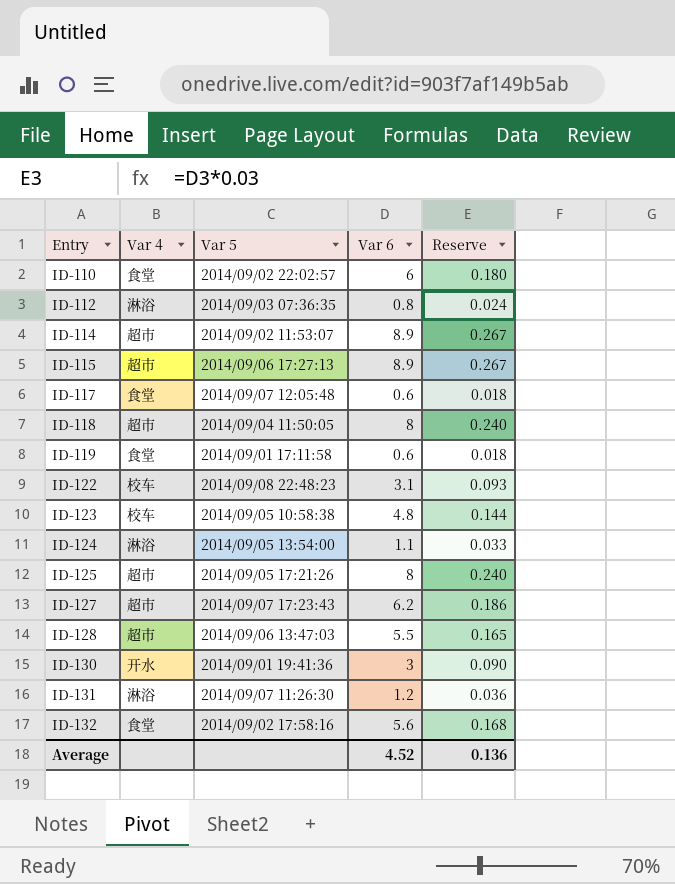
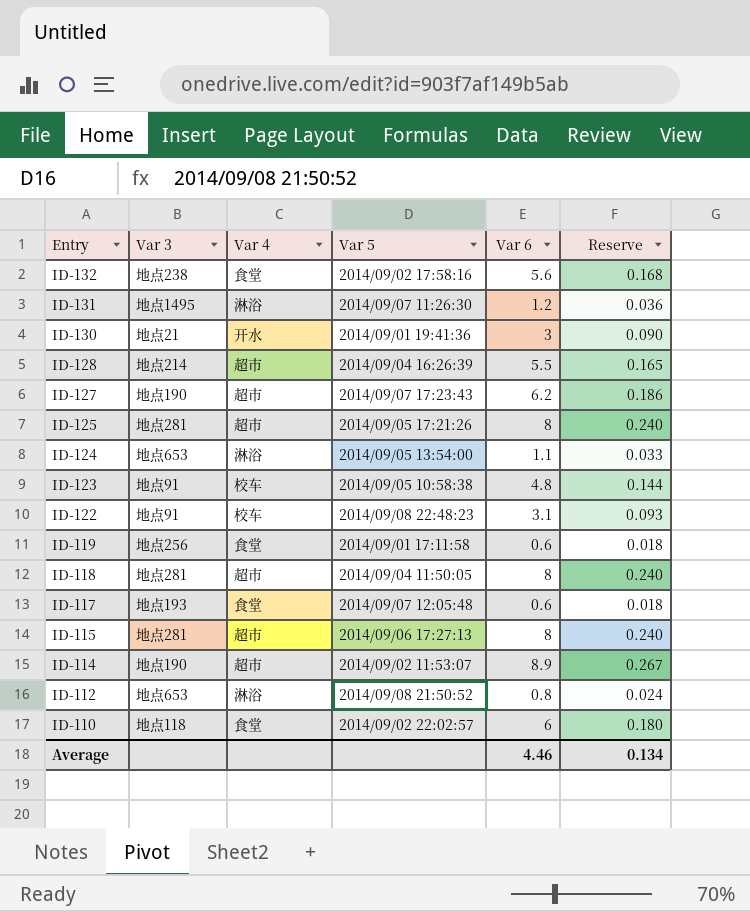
row order: Entry ascending -> Entry descending
column Var 3 | position: none -> 2
ID-128 | Var 5: 2014/09/06 13:47:03 -> 2014/09/04 16:26:39
ID-115 | Var 6: 8.9 -> 8
ID-115 | Reserve: 0.267 -> 0.240
ID-112 | Var 5: 2014/09/03 07:36:35 -> 2014/09/08 21:50:52
Average | Var 6: 4.52 -> 4.46
Average | Reserve: 0.136 -> 0.134

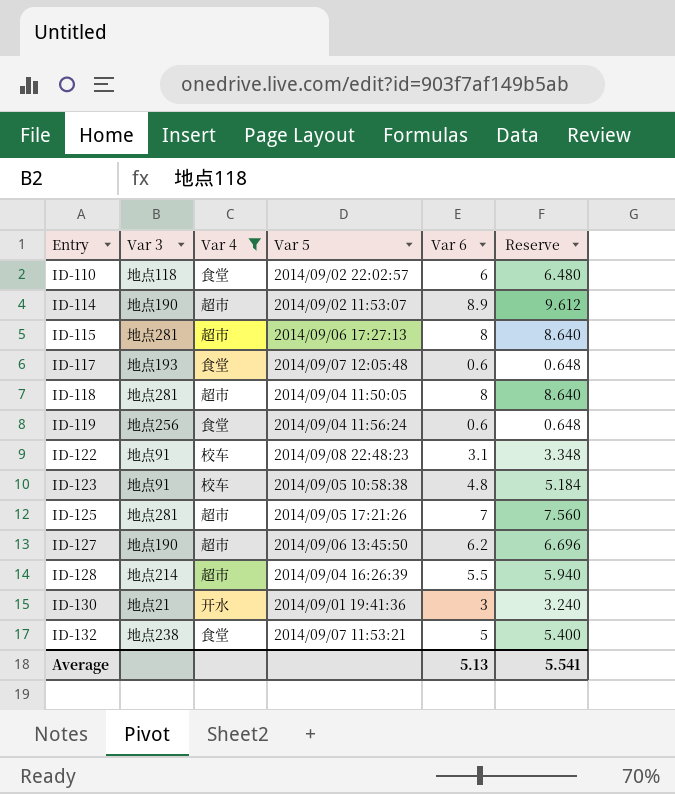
filter: none -> Var 4 != 淋浴
row order: Entry descending -> Entry ascending
column Reserve | formula: [Var 6] * 0.03 -> [Var 6] * 1.08
ID-119 | Var 5: 2014/09/01 17:11:58 -> 2014/09/04 11:56:24
ID-125 | Var 6: 8 -> 7
ID-127 | Var 5: 2014/09/07 17:23:43 -> 2014/09/06 13:45:50
ID-132 | Var 5: 2014/09/02 17:58:16 -> 2014/09/07 11:53:21
ID-132 | Var 6: 5.6 -> 5
Average | Var 6: 4.46 -> 5.13
Average | Reserve: 0.134 -> 5.541

